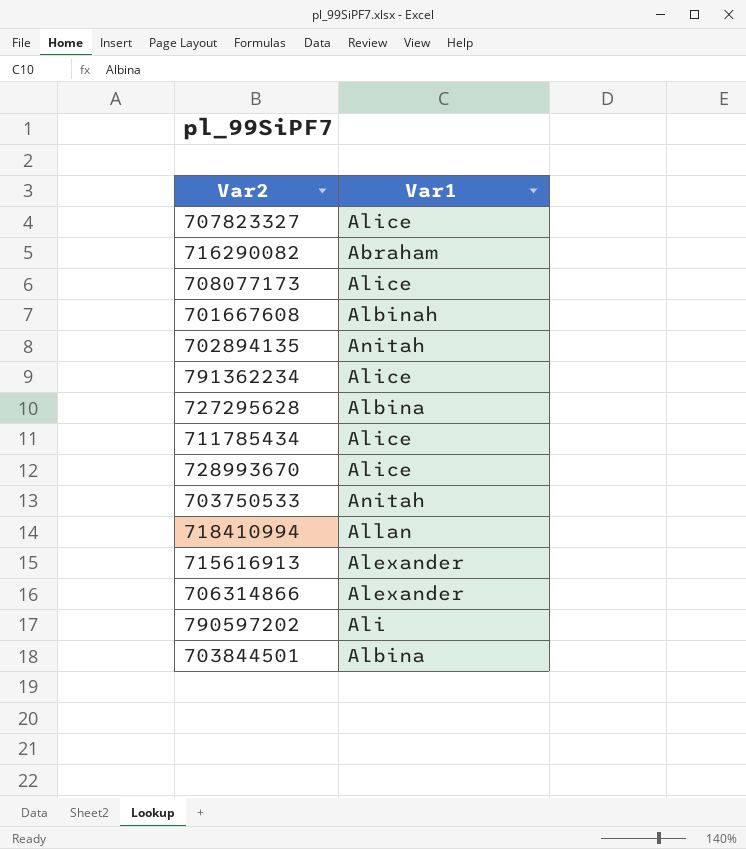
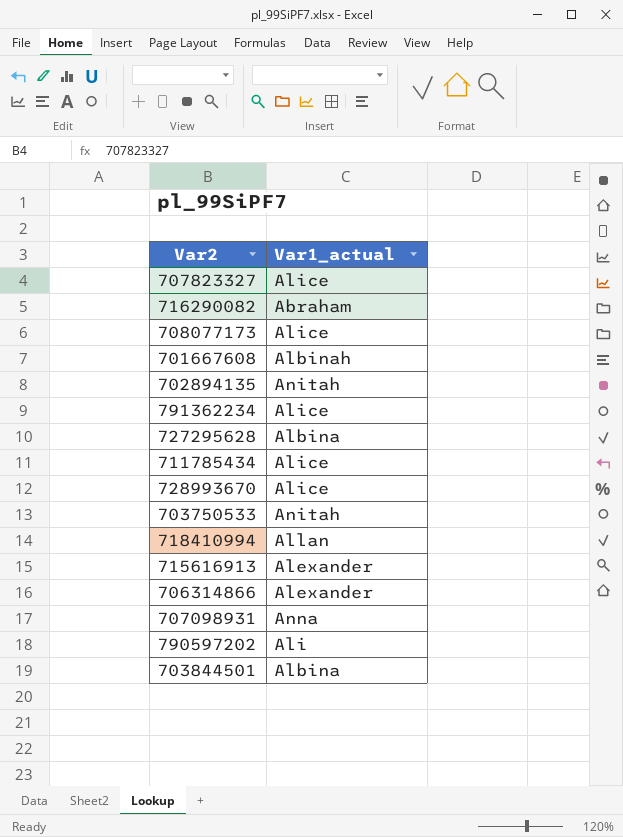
column name: Var1 -> Var1_actual
row 707098931: none -> Anna

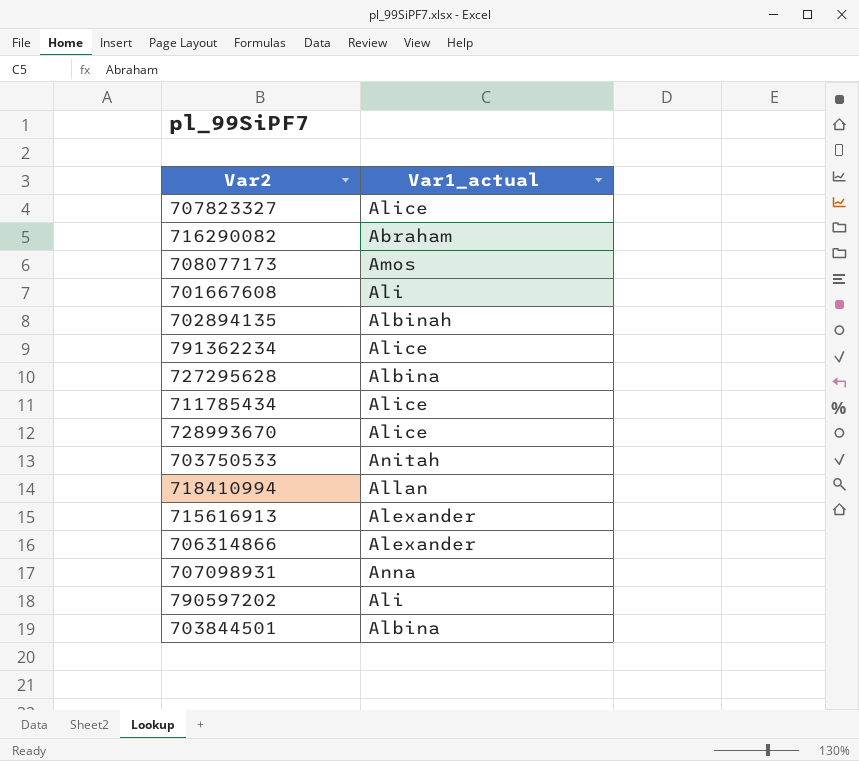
708077173 | Var1_actual: Alice -> Amos
701667608 | Var1_actual: Albinah -> Ali
702894135 | Var1_actual: Anitah -> Albinah

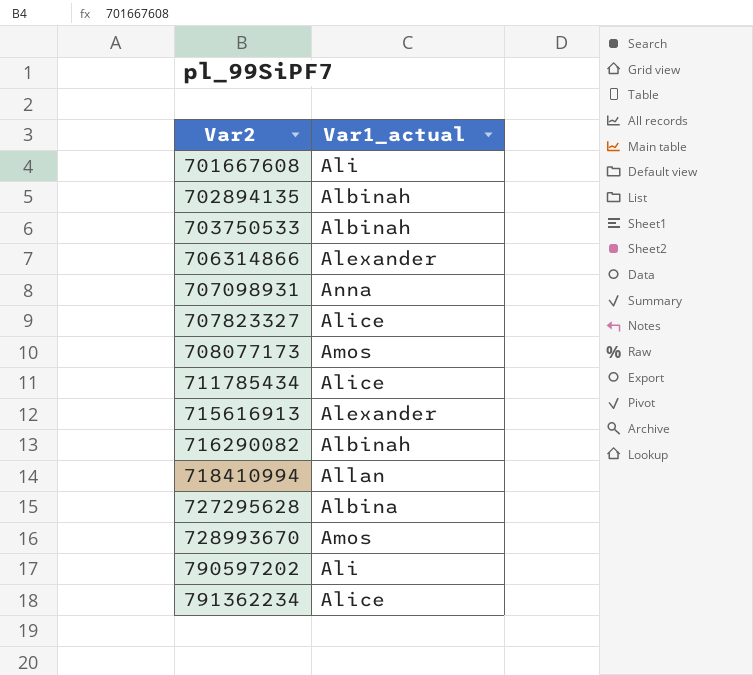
row order: none -> Var2 ascending
row 703844501: Albina -> none
703750533 | Var1_actual: Anitah -> Albinah
716290082 | Var1_actual: Abraham -> Albinah
728993670 | Var1_actual: Alice -> Amos

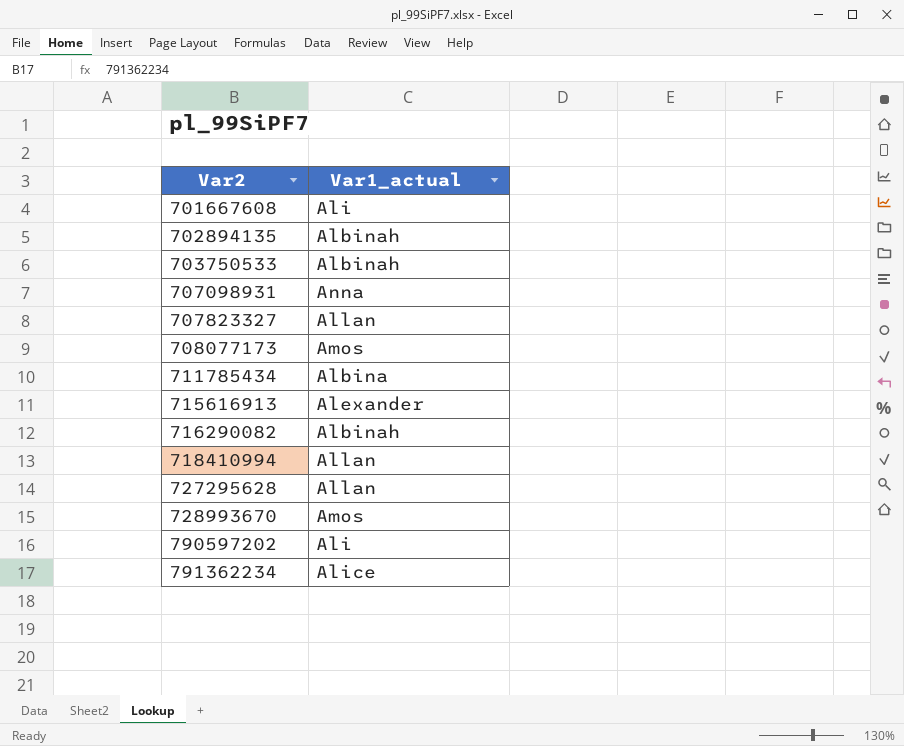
row 706314866: Alexander -> none
707823327 | Var1_actual: Alice -> Allan
711785434 | Var1_actual: Alice -> Albina
727295628 | Var1_actual: Albina -> Allan

